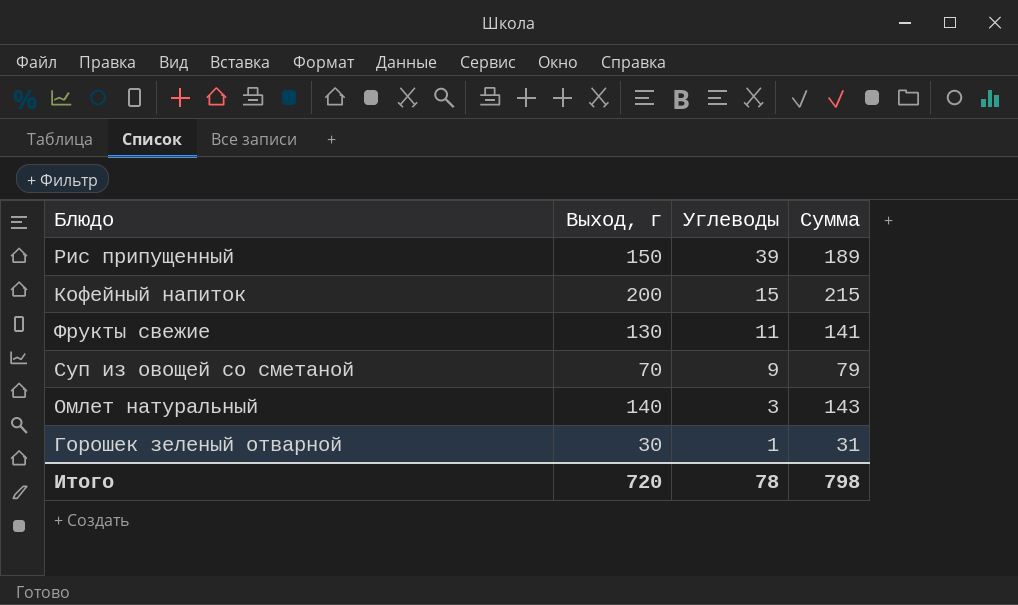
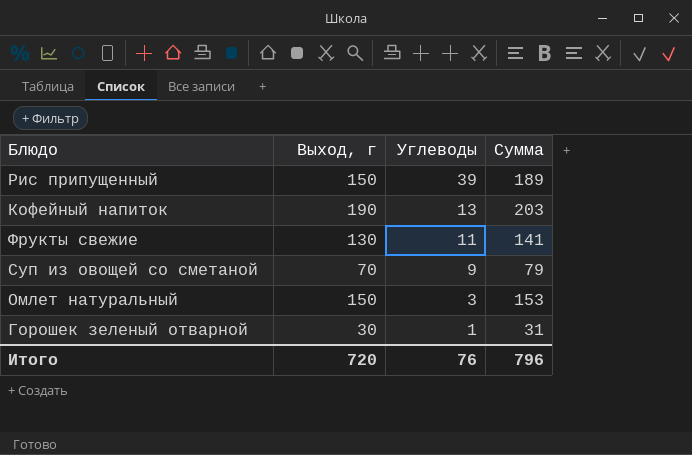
Кофейный напиток | Выход, г: 200 -> 190
Кофейный напиток | Углеводы: 15 -> 13
Кофейный напиток | Сумма: 215 -> 203
Омлет натуральный | Выход, г: 140 -> 150
Омлет натуральный | Сумма: 143 -> 153
Итого | Углеводы: 78 -> 76
Итого | Сумма: 798 -> 796

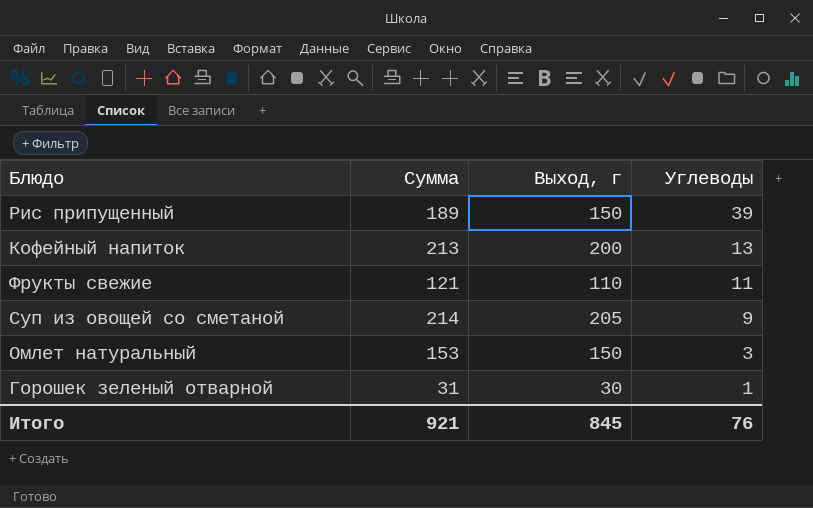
column Сумма | position: 4 -> 2
Кофейный напиток | Сумма: 203 -> 213
Кофейный напиток | Выход, г: 190 -> 200
Фрукты свежие | Сумма: 141 -> 121
Фрукты свежие | Выход, г: 130 -> 110
Суп из овощей со сметаной | Сумма: 79 -> 214
Суп из овощей со сметаной | Выход, г: 70 -> 205
Итого | Сумма: 796 -> 921
Итого | Выход, г: 720 -> 845

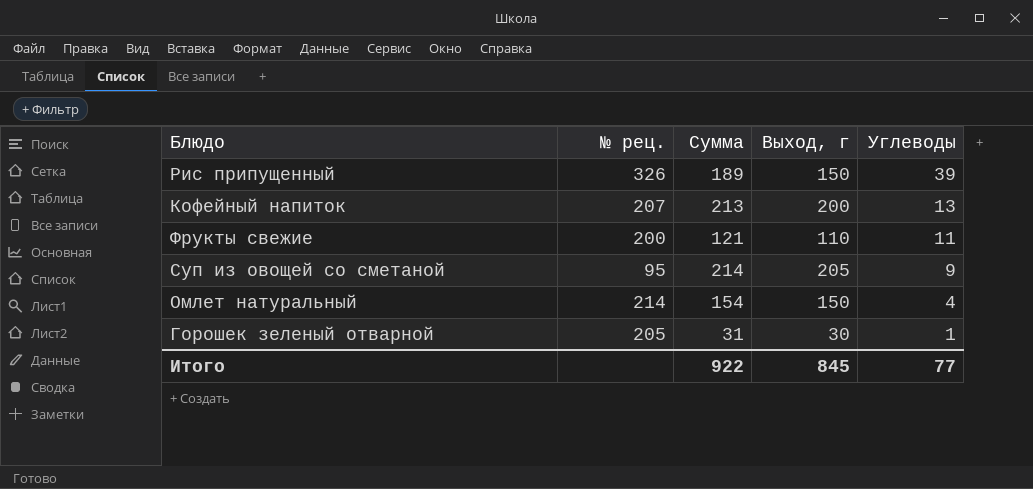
column № рец. | position: none -> 2
Омлет натуральный | Сумма: 153 -> 154
Омлет натуральный | Углеводы: 3 -> 4
Итого | Сумма: 921 -> 922
Итого | Углеводы: 76 -> 77

